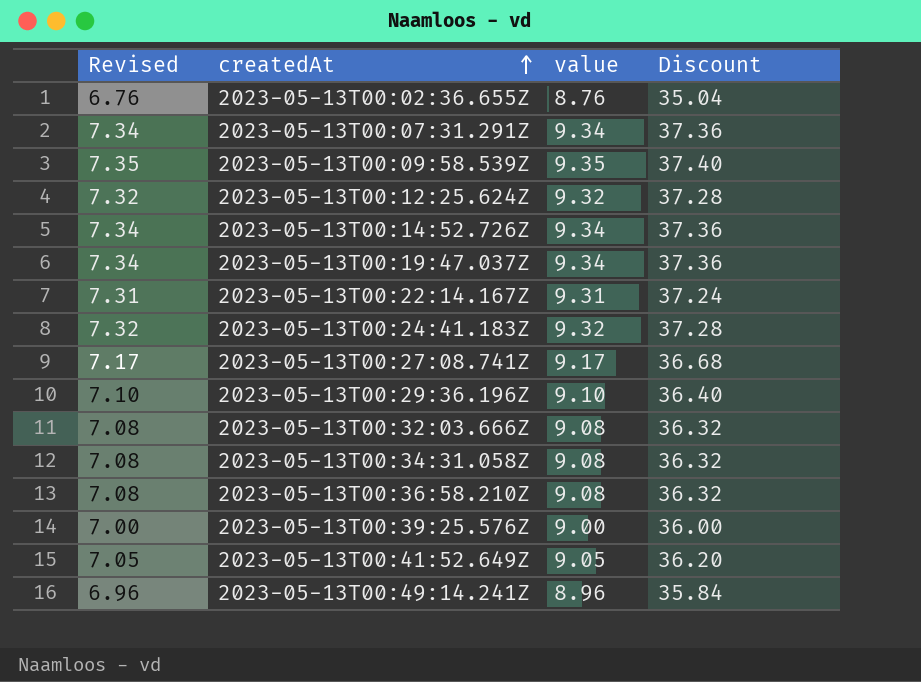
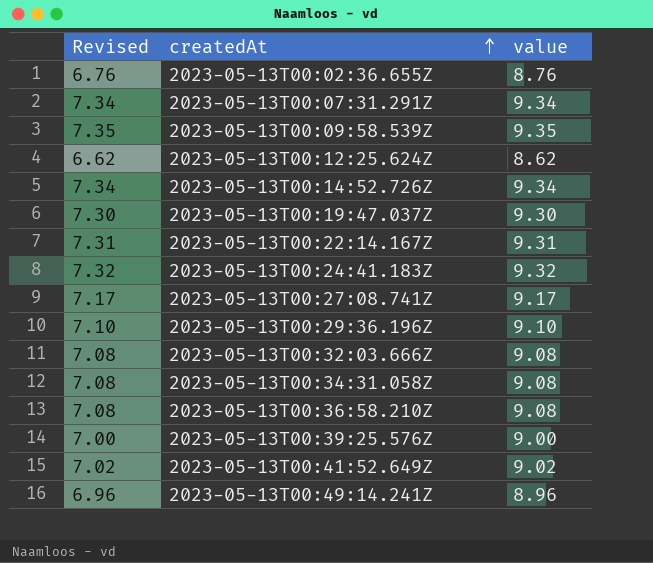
column Discount | formula: [value] * 4 -> none
2023-05-13T00:12:25.624Z | Revised: 7.32 -> 6.62
2023-05-13T00:12:25.624Z | value: 9.32 -> 8.62
2023-05-13T00:19:47.037Z | Revised: 7.34 -> 7.30
2023-05-13T00:19:47.037Z | value: 9.34 -> 9.30
2023-05-13T00:41:52.649Z | Revised: 7.05 -> 7.02
2023-05-13T00:41:52.649Z | value: 9.05 -> 9.02

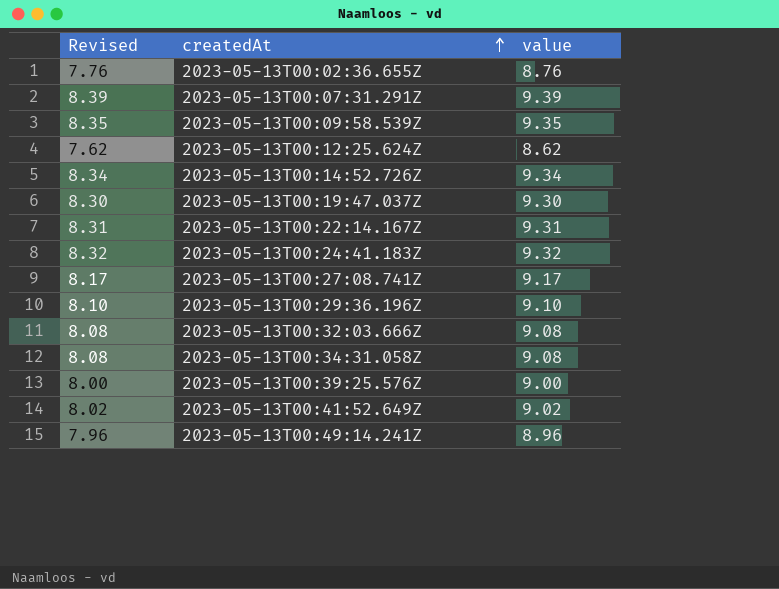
column Revised | formula: [value] - 2 -> [value] - 1
row 2023-05-13T00:36:58.210Z: 7.08 | 9.08 -> none
2023-05-13T00:07:31.291Z | value: 9.34 -> 9.39

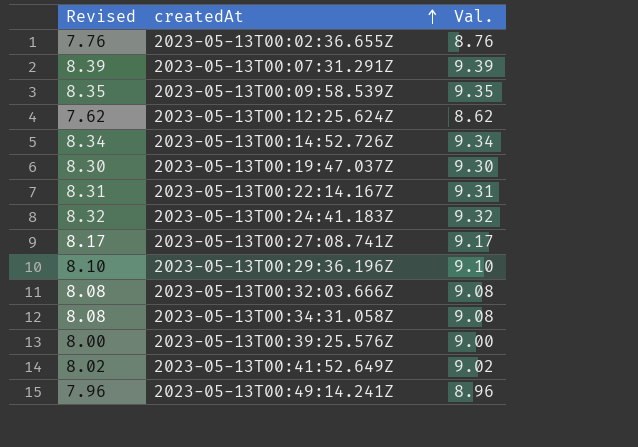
column name: value -> Val.

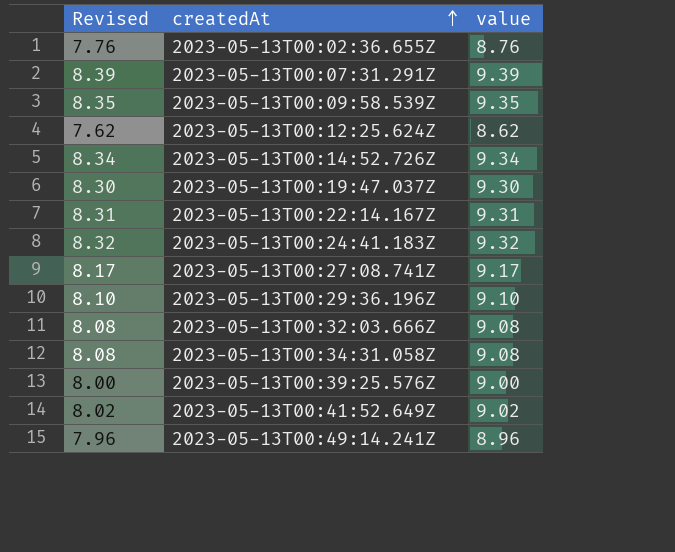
column name: Val. -> value

